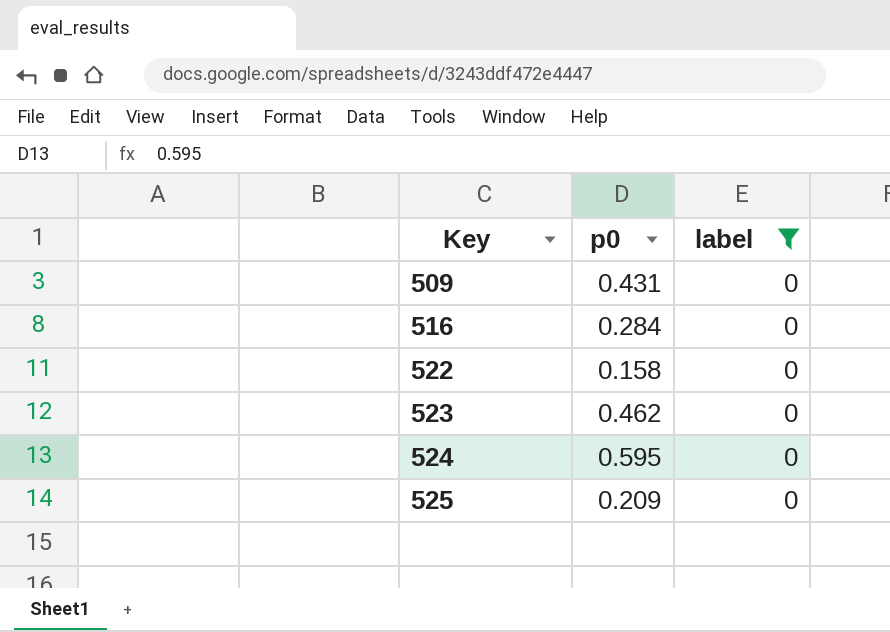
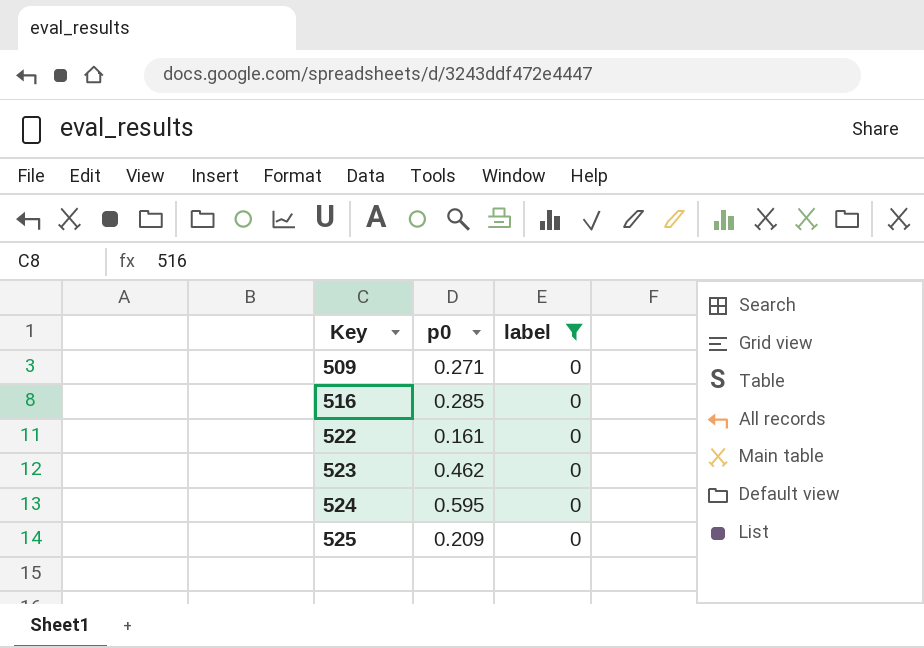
509 | p0: 0.431 -> 0.271
516 | p0: 0.284 -> 0.285
522 | p0: 0.158 -> 0.161

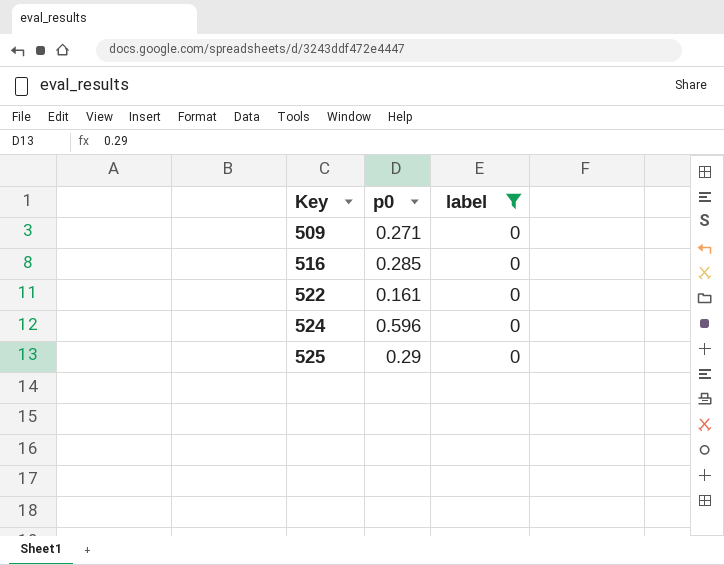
row 523: 0.462 | 0 -> none
524 | p0: 0.595 -> 0.596
525 | p0: 0.209 -> 0.29

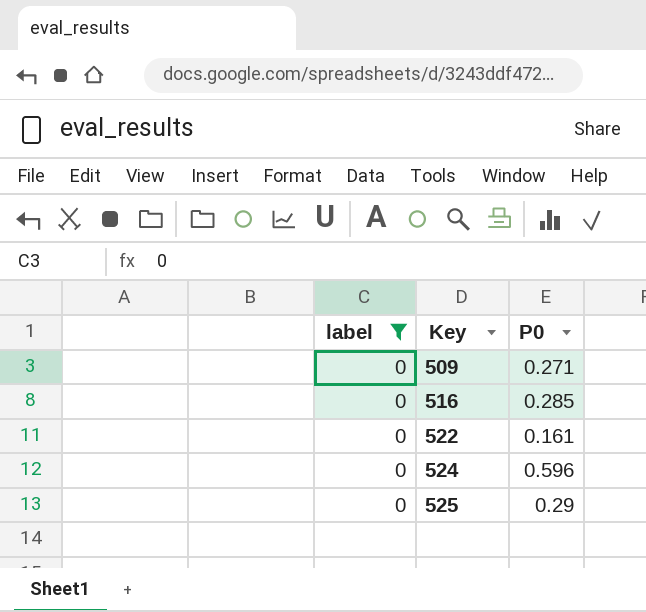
column label | position: 3 -> 1
column name: p0 -> P0

